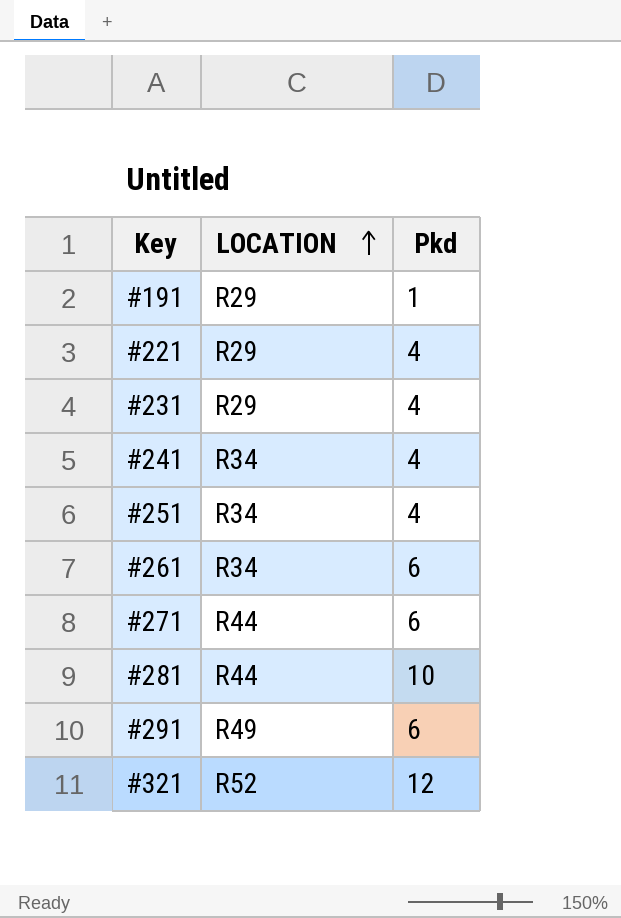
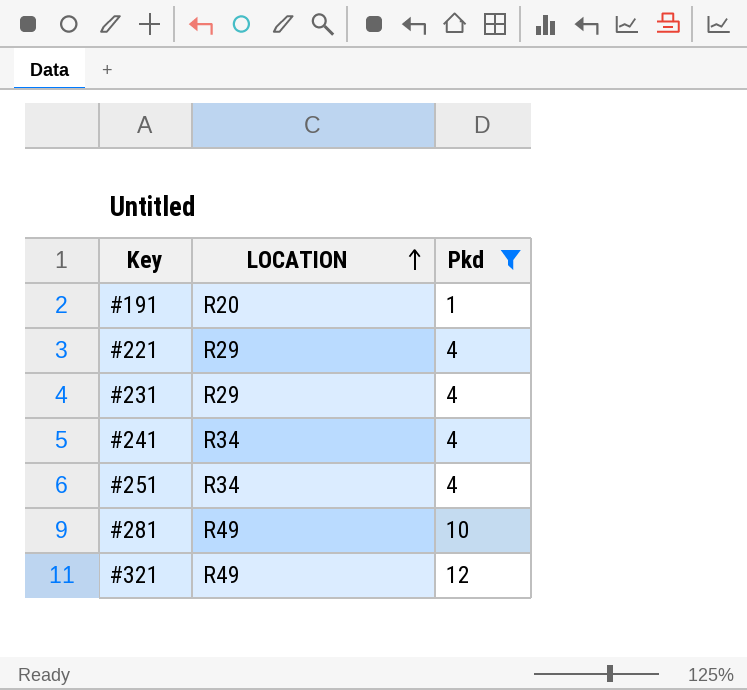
filter: none -> Pkd != 6
#191 | LOCATION: R29 -> R20
#281 | LOCATION: R44 -> R49
#321 | LOCATION: R52 -> R49

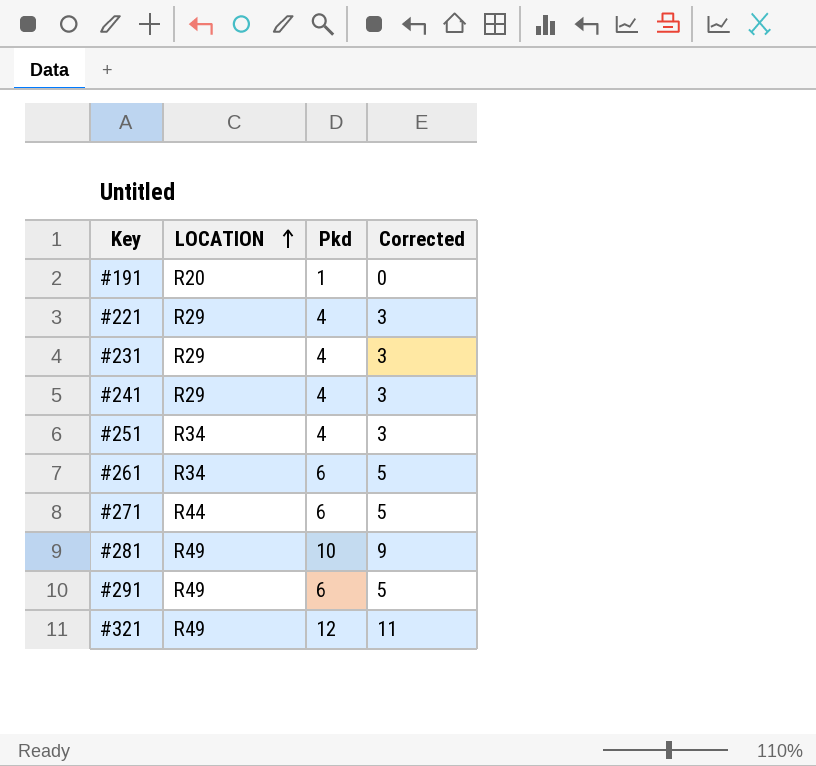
filter: Pkd != 6 -> none
column Corrected | formula: none -> [Pkd] - 1
#241 | LOCATION: R34 -> R29

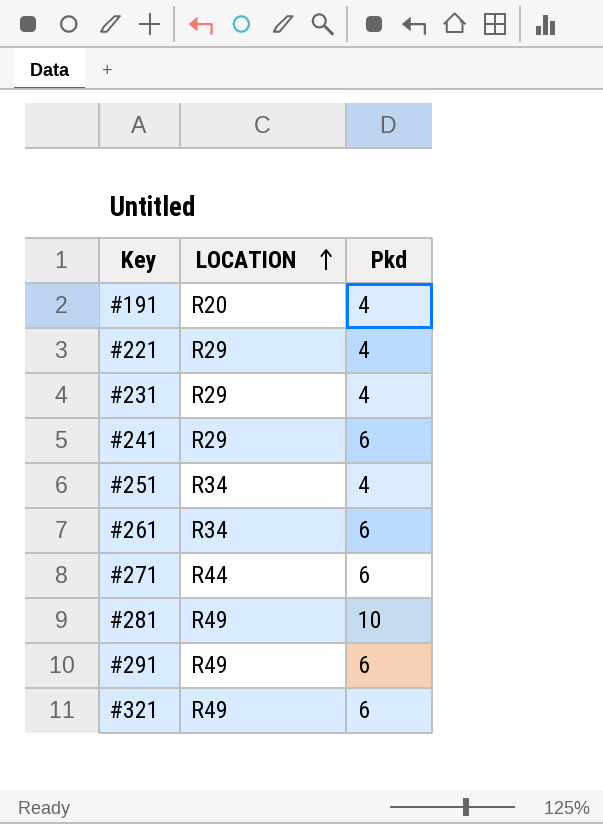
column Corrected | formula: [Pkd] - 1 -> none
#191 | Pkd: 1 -> 4
#241 | Pkd: 4 -> 6
#321 | Pkd: 12 -> 6

